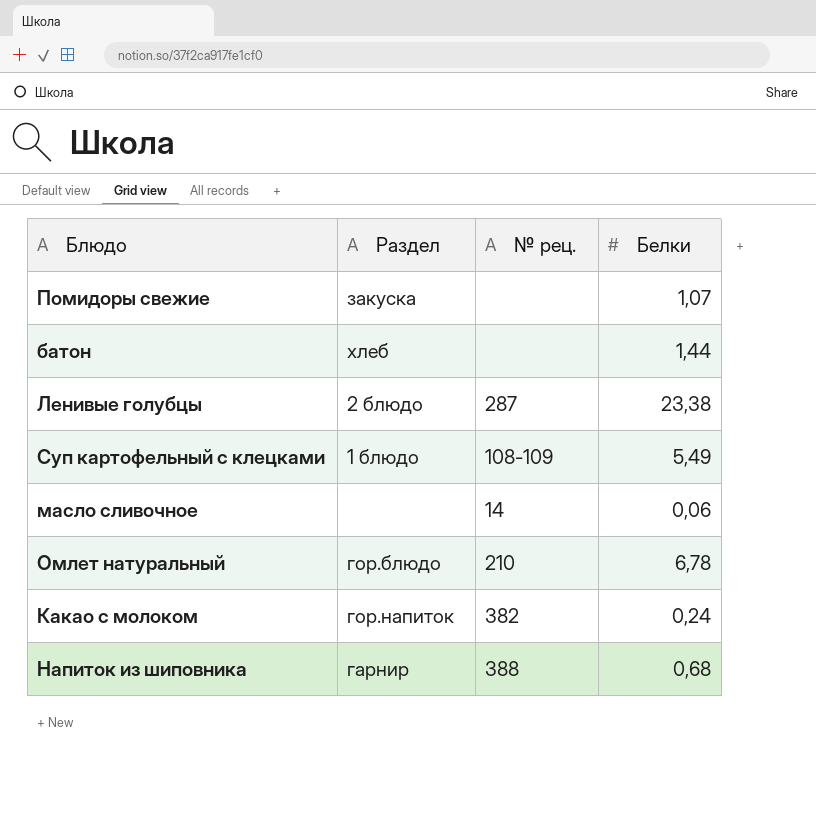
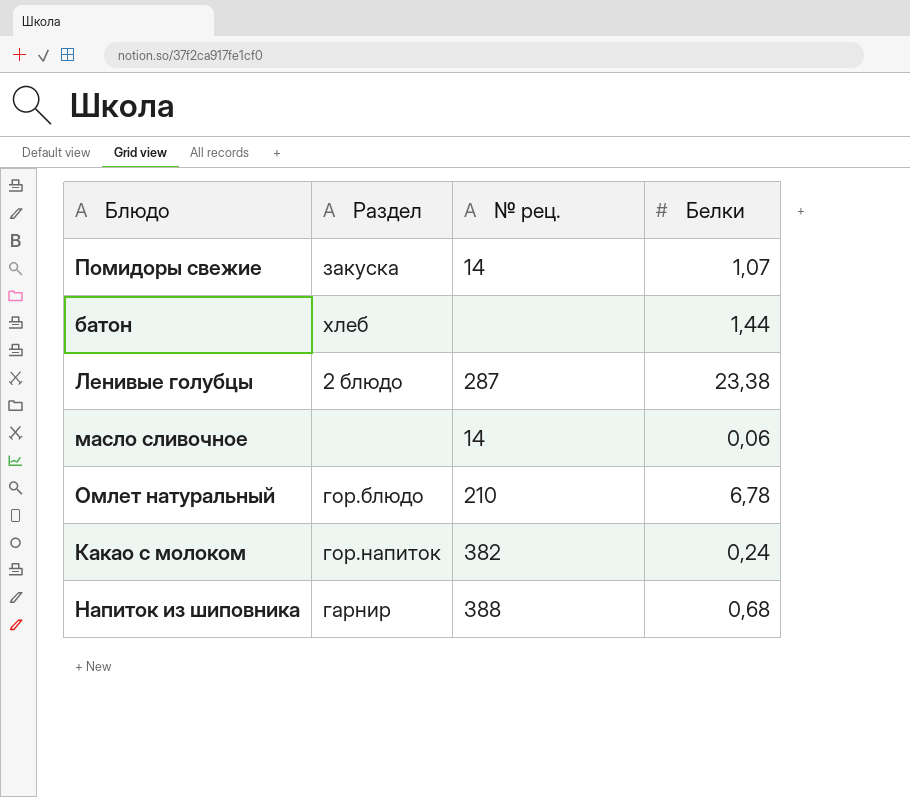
row Суп картофельный с клецками: 1 блюдо | 108-109 | 5,49 -> none
Помидоры свежие | № рец.: none -> 14

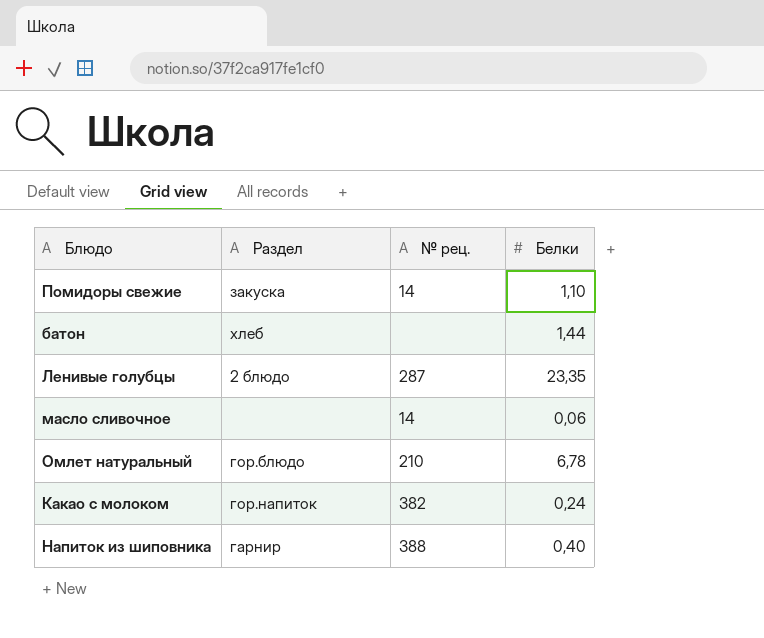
Помидоры свежие | Белки: 1,07 -> 1,10
Ленивые голубцы | Белки: 23,38 -> 23,35
Напиток из шиповника | Белки: 0,68 -> 0,40

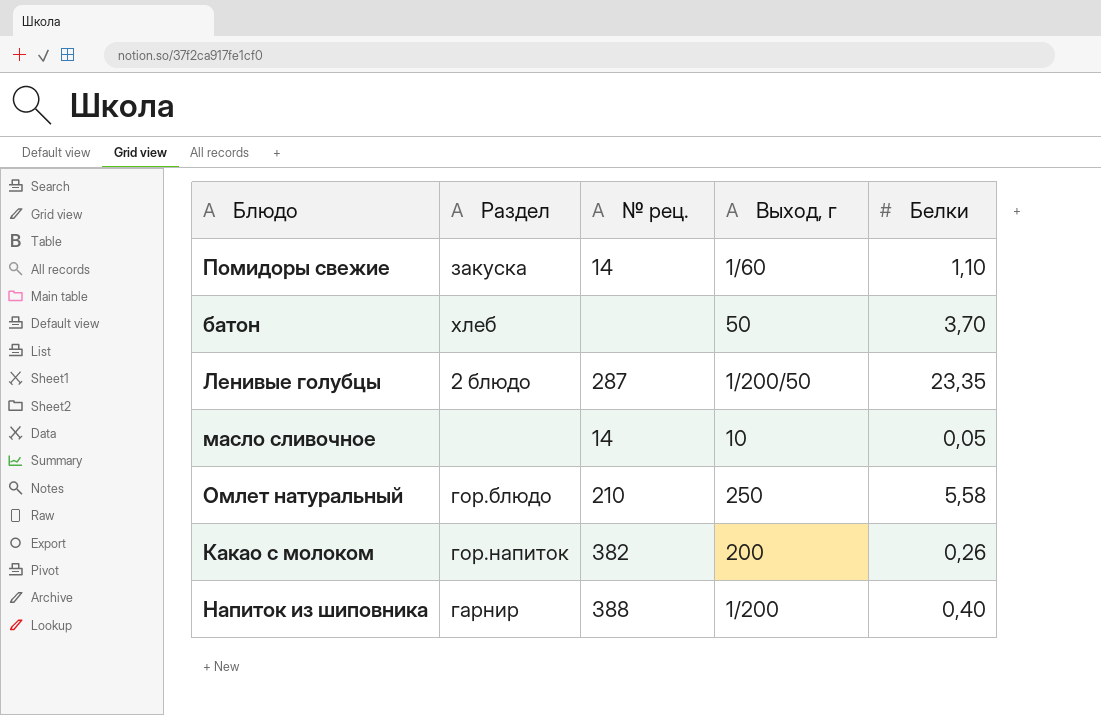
column Выход, г | position: none -> 4
батон | Белки: 1,44 -> 3,70
масло сливочное | Белки: 0,06 -> 0,05
Омлет натуральный | Белки: 6,78 -> 5,58
Какао с молоком | Белки: 0,24 -> 0,26

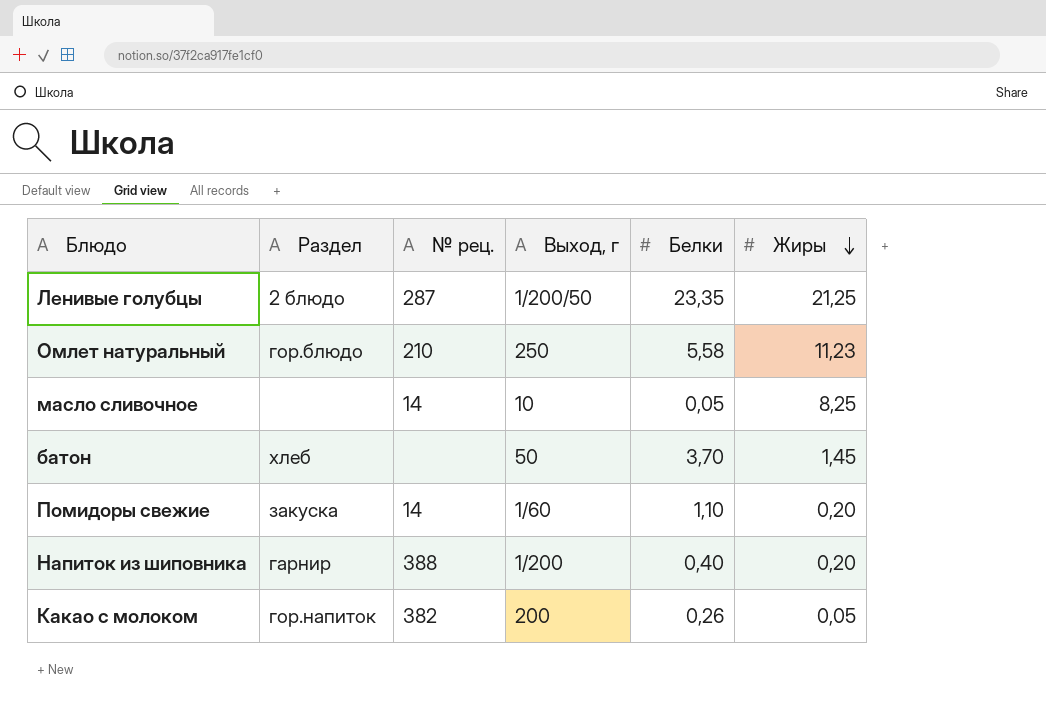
row order: none -> Жиры descending
column Жиры | position: none -> 6

